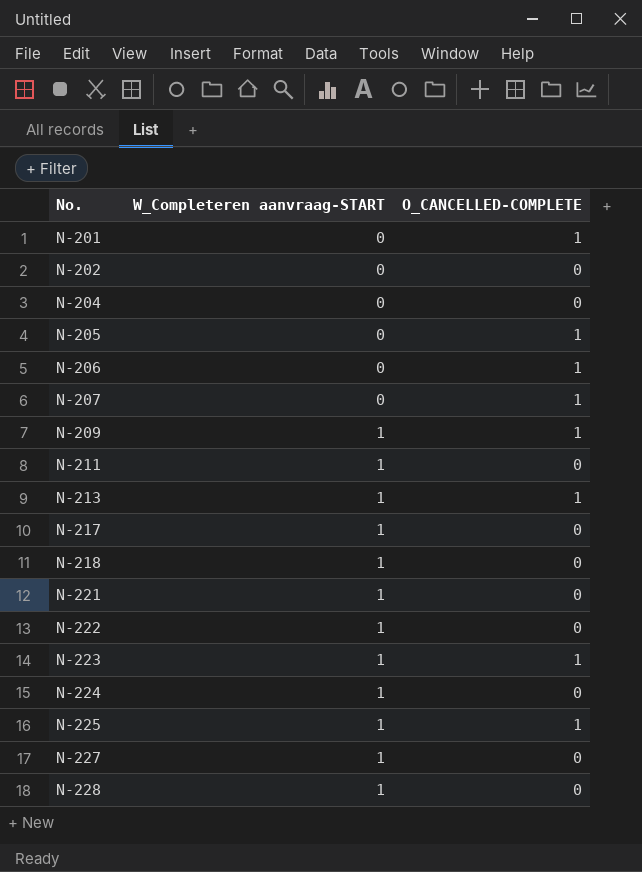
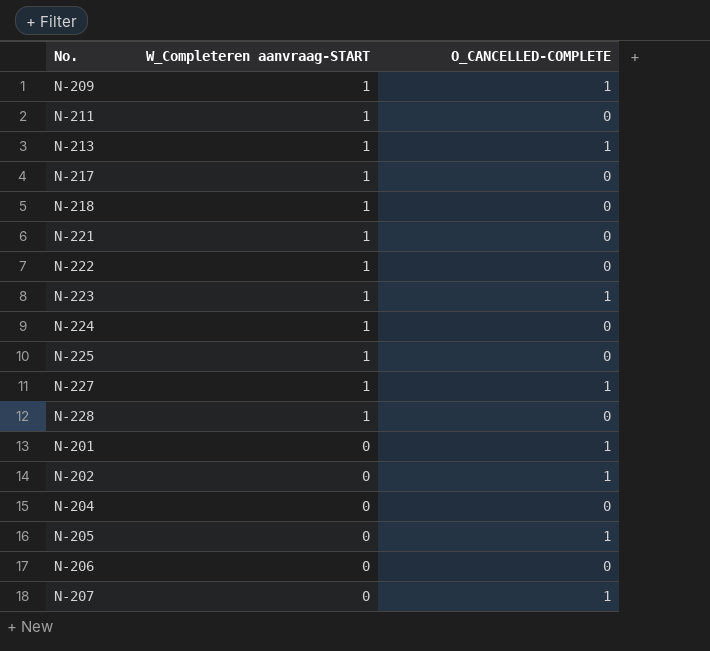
row order: No. ascending -> W_Completeren aanvraag-START descending
N-225 | O_CANCELLED-COMPLETE: 1 -> 0
N-227 | O_CANCELLED-COMPLETE: 0 -> 1
N-202 | O_CANCELLED-COMPLETE: 0 -> 1
N-206 | O_CANCELLED-COMPLETE: 1 -> 0

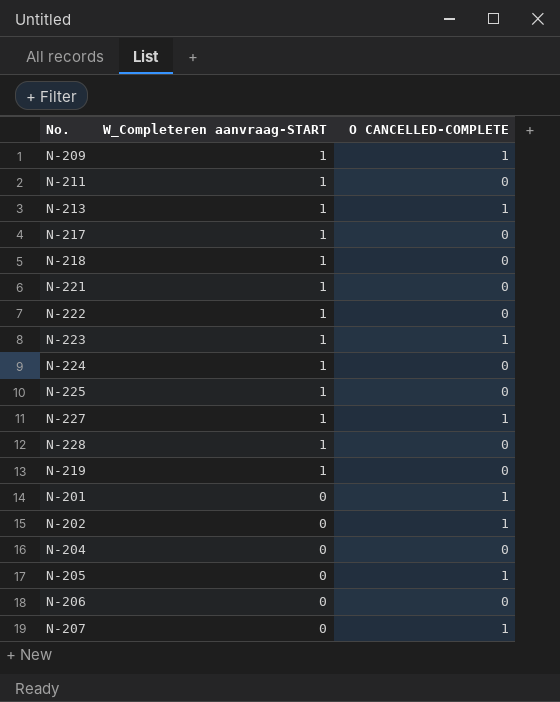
column name: O_CANCELLED-COMPLETE -> O CANCELLED-COMPLETE
row N-219: none -> 1 | 0

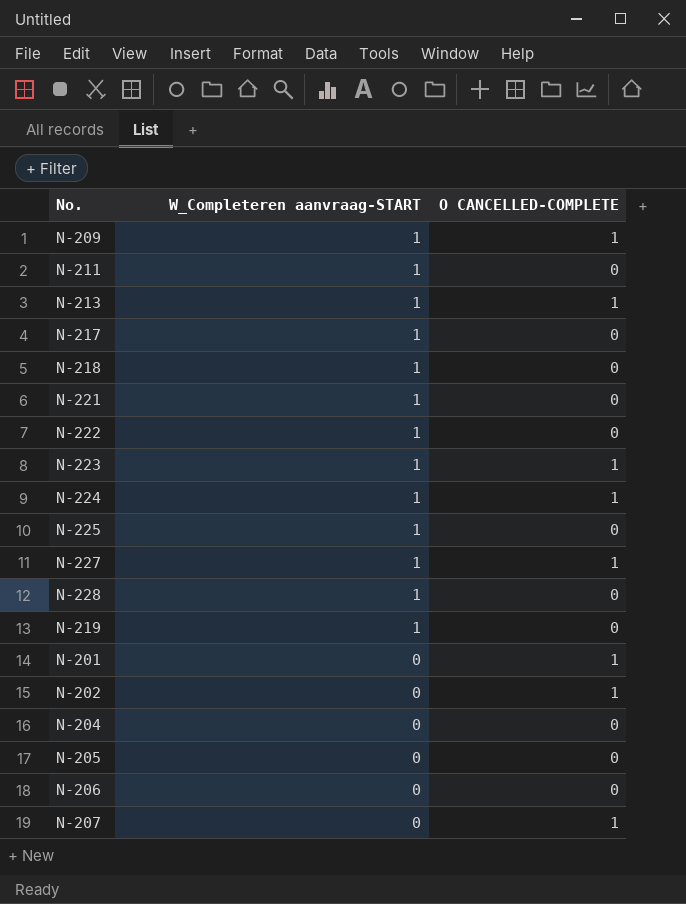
N-224 | O CANCELLED-COMPLETE: 0 -> 1
N-205 | O CANCELLED-COMPLETE: 1 -> 0

